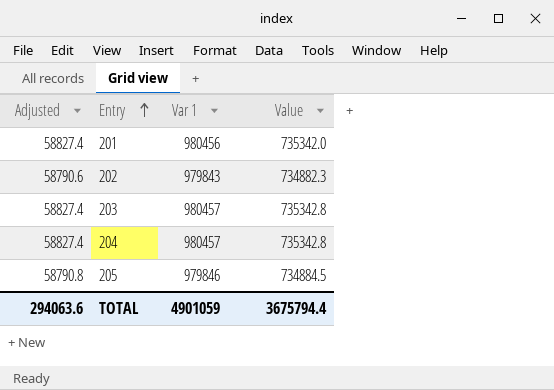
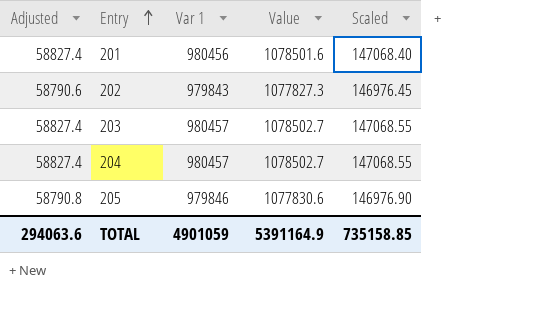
column Value | formula: [Var 1] * 0.75 -> [Var 1] * 1.1
column Scaled | formula: none -> [Var 1] * 0.15
TOTAL | Value: 3675794.4 -> 5391164.9

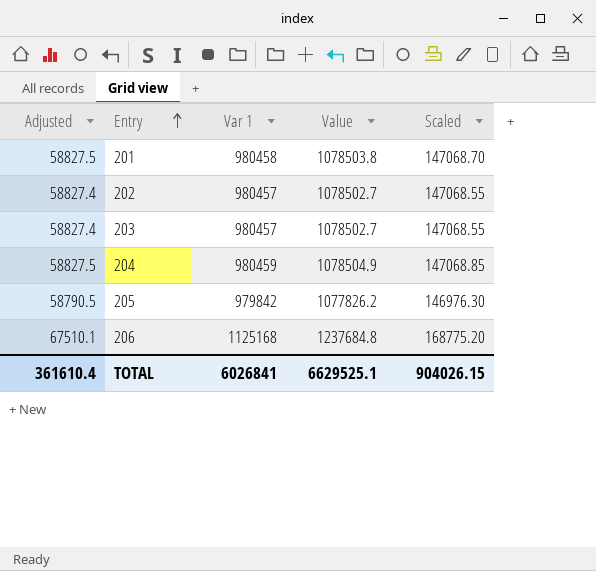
201 | Adjusted: 58827.4 -> 58827.5
201 | Var 1: 980456 -> 980458
201 | Value: 1078501.6 -> 1078503.8
201 | Scaled: 147068.40 -> 147068.70
202 | Adjusted: 58790.6 -> 58827.4
202 | Var 1: 979843 -> 980457
202 | Value: 1077827.3 -> 1078502.7
202 | Scaled: 146976.45 -> 147068.55
204 | Adjusted: 58827.4 -> 58827.5
204 | Var 1: 980457 -> 980459
204 | Value: 1078502.7 -> 1078504.9
204 | Scaled: 147068.55 -> 147068.85
205 | Adjusted: 58790.8 -> 58790.5
205 | Var 1: 979846 -> 979842
205 | Value: 1077830.6 -> 1077826.2
205 | Scaled: 146976.90 -> 146976.30
row 206: none -> 67510.1 | 1125168 | 1237684.8 | 168775.20
TOTAL | Adjusted: 294063.6 -> 361610.4
TOTAL | Var 1: 4901059 -> 6026841
TOTAL | Value: 5391164.9 -> 6629525.1
TOTAL | Scaled: 735158.85 -> 904026.15

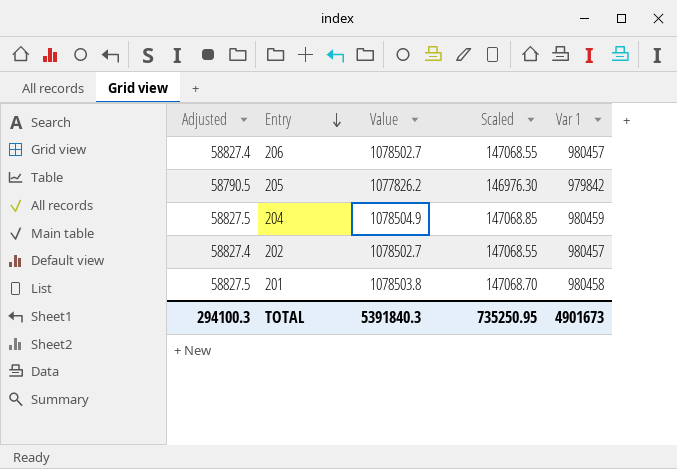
row order: Entry ascending -> Entry descending
column Var 1 | position: 3 -> 5
row 203: 58827.4 | 980457 | 1078502.7 | 147068.55 -> none
206 | Adjusted: 67510.1 -> 58827.4
206 | Value: 1237684.8 -> 1078502.7
206 | Scaled: 168775.20 -> 147068.55
206 | Var 1: 1125168 -> 980457
TOTAL | Adjusted: 361610.4 -> 294100.3
TOTAL | Value: 6629525.1 -> 5391840.3
TOTAL | Scaled: 904026.15 -> 735250.95
TOTAL | Var 1: 6026841 -> 4901673

